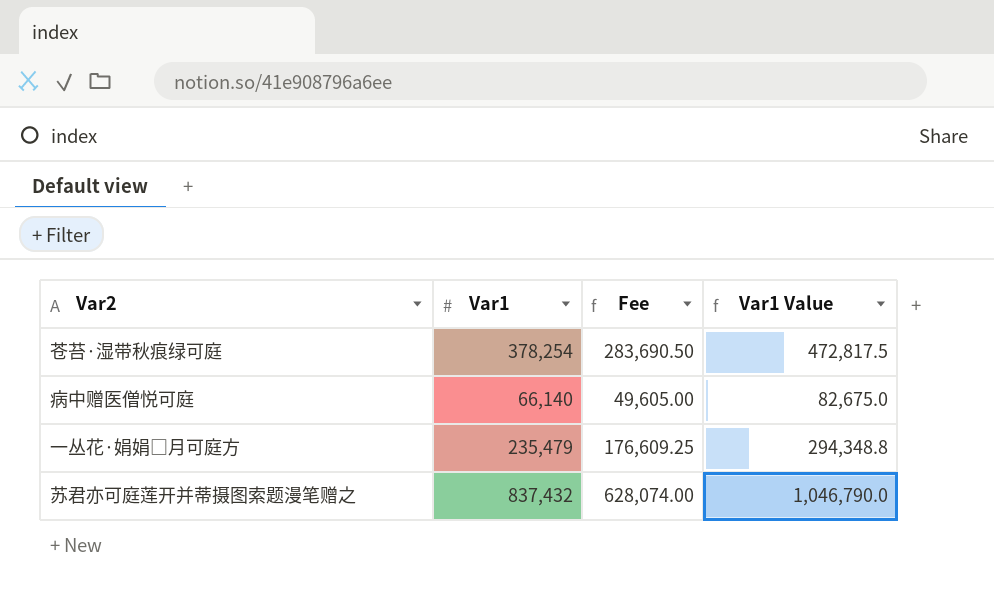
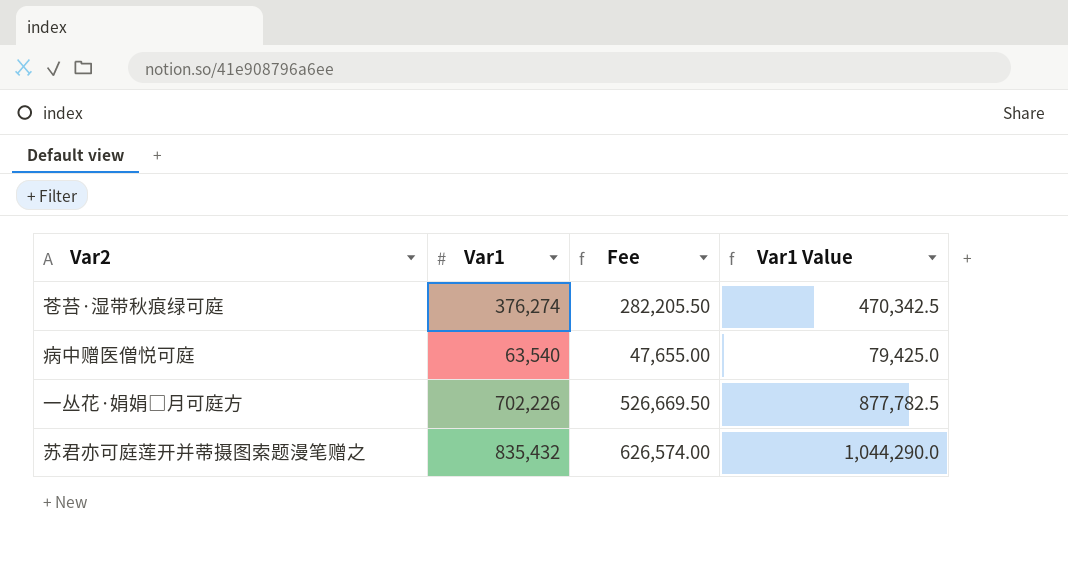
苍苔·湿带秋痕绿可庭 | Var1: 378,254 -> 376,274
苍苔·湿带秋痕绿可庭 | Fee: 283,690.50 -> 282,205.50
苍苔·湿带秋痕绿可庭 | Var1 Value: 472,817.5 -> 470,342.5
病中赠医僧悦可庭 | Var1: 66,140 -> 63,540
病中赠医僧悦可庭 | Fee: 49,605.00 -> 47,655.00
病中赠医僧悦可庭 | Var1 Value: 82,675.0 -> 79,425.0
一丛花·娟娟□月可庭方 | Var1: 235,479 -> 702,226
一丛花·娟娟□月可庭方 | Fee: 176,609.25 -> 526,669.50
一丛花·娟娟□月可庭方 | Var1 Value: 294,348.8 -> 877,782.5
苏君亦可庭莲开并蒂摄图索题漫笔赠之 | Var1: 837,432 -> 835,432
苏君亦可庭莲开并蒂摄图索题漫笔赠之 | Fee: 628,074.00 -> 626,574.00
苏君亦可庭莲开并蒂摄图索题漫笔赠之 | Var1 Value: 1,046,790.0 -> 1,044,290.0

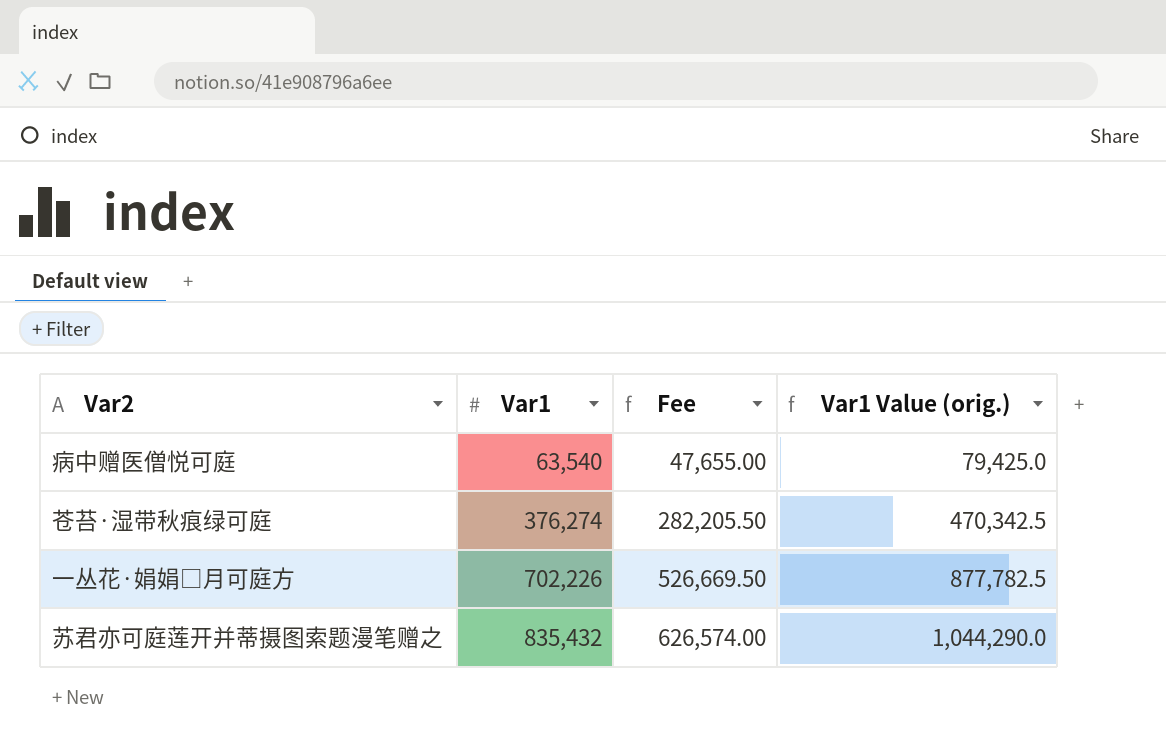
row order: none -> Var1 ascending
column name: Var1 Value -> Var1 Value (orig.)

